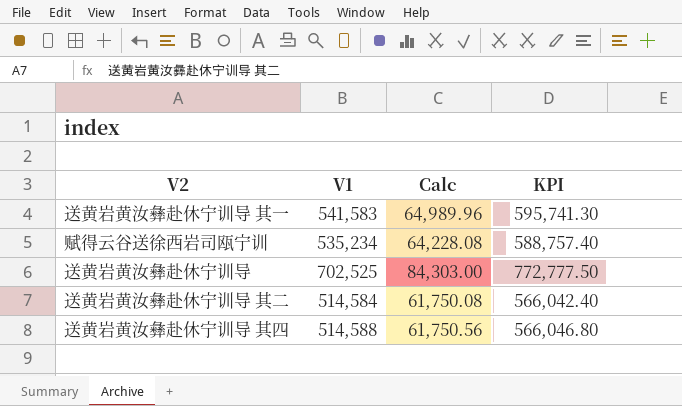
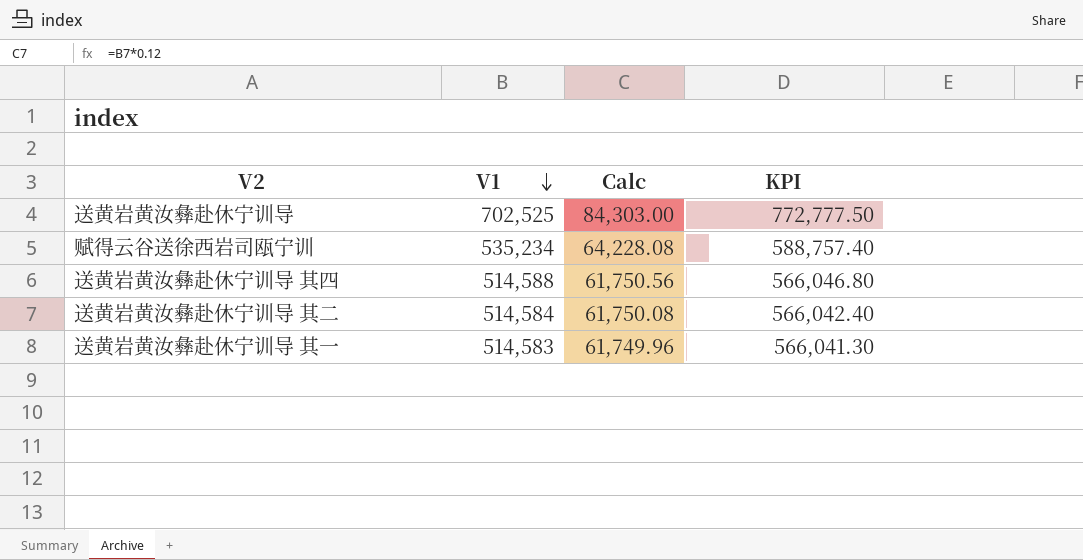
row order: none -> V1 descending
送黄岩黄汝彝赴休宁训导 其一 | V1: 541,583 -> 514,583
送黄岩黄汝彝赴休宁训导 其一 | Calc: 64,989.96 -> 61,749.96
送黄岩黄汝彝赴休宁训导 其一 | KPI: 595,741.30 -> 566,041.30

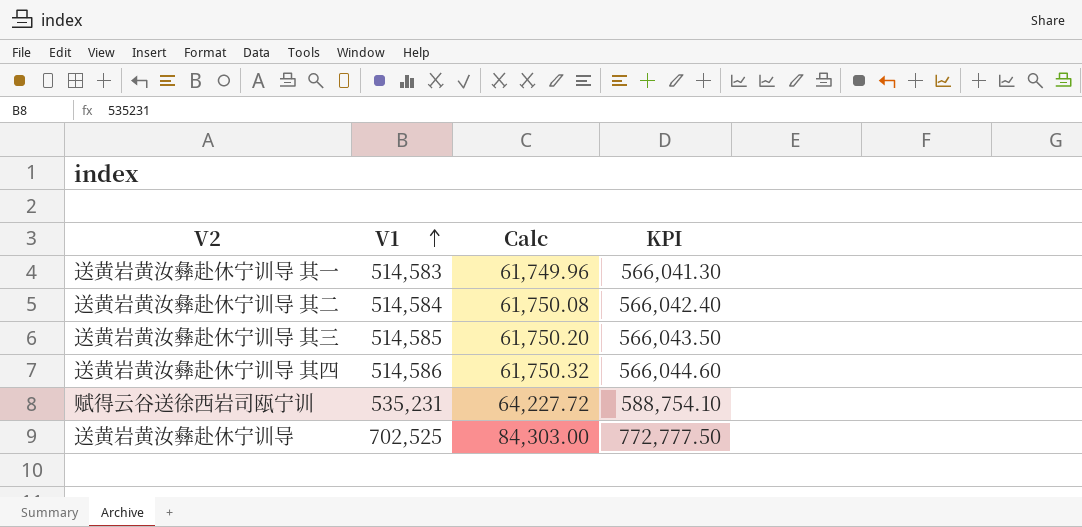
row order: V1 descending -> V1 ascending
row 送黄岩黄汝彝赴休宁训导 其三: none -> 514,585 | 61,750.20 | 566,043.50
送黄岩黄汝彝赴休宁训导 其四 | V1: 514,588 -> 514,586
送黄岩黄汝彝赴休宁训导 其四 | Calc: 61,750.56 -> 61,750.32
送黄岩黄汝彝赴休宁训导 其四 | KPI: 566,046.80 -> 566,044.60
赋得云谷送徐西岩司瓯宁训 | V1: 535,234 -> 535,231
赋得云谷送徐西岩司瓯宁训 | Calc: 64,228.08 -> 64,227.72
赋得云谷送徐西岩司瓯宁训 | KPI: 588,757.40 -> 588,754.10

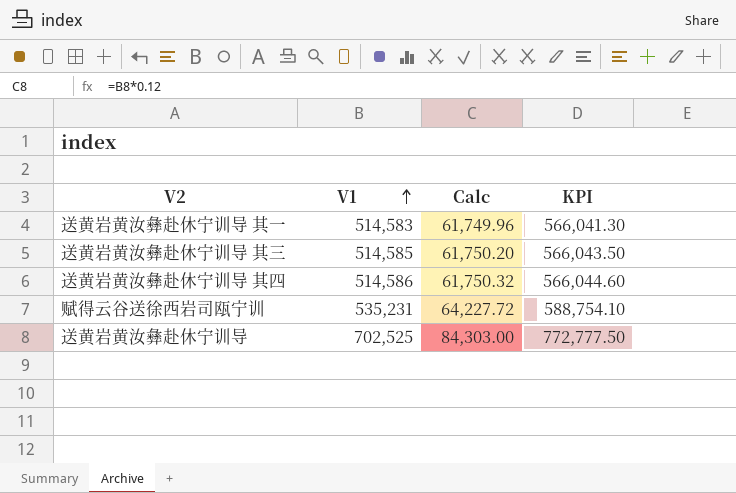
row 送黄岩黄汝彝赴休宁训导 其二: 514,584 | 61,750.08 | 566,042.40 -> none

